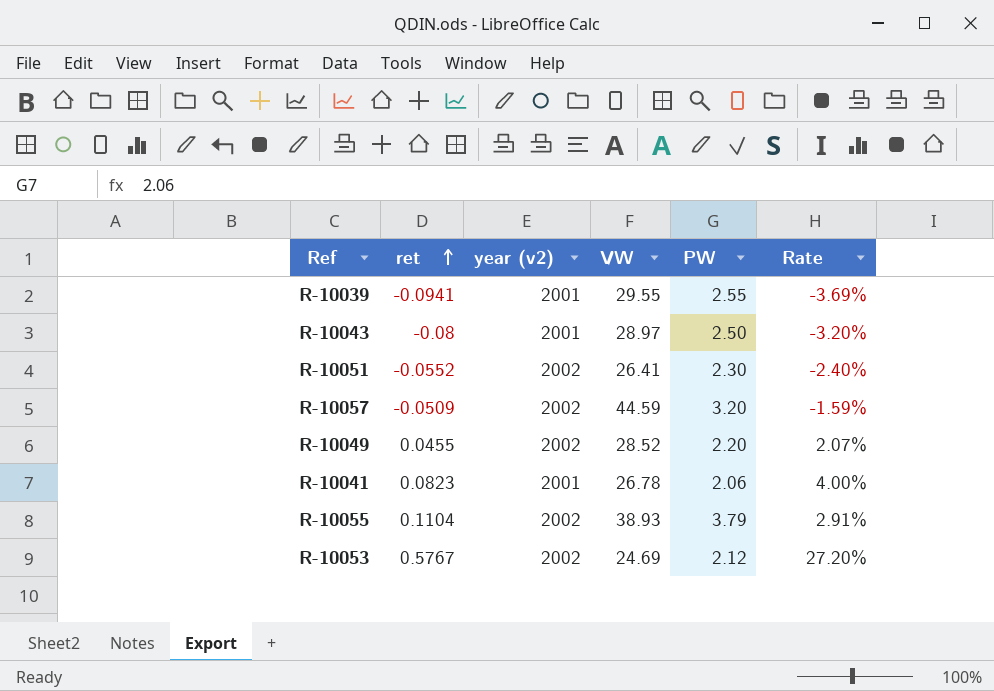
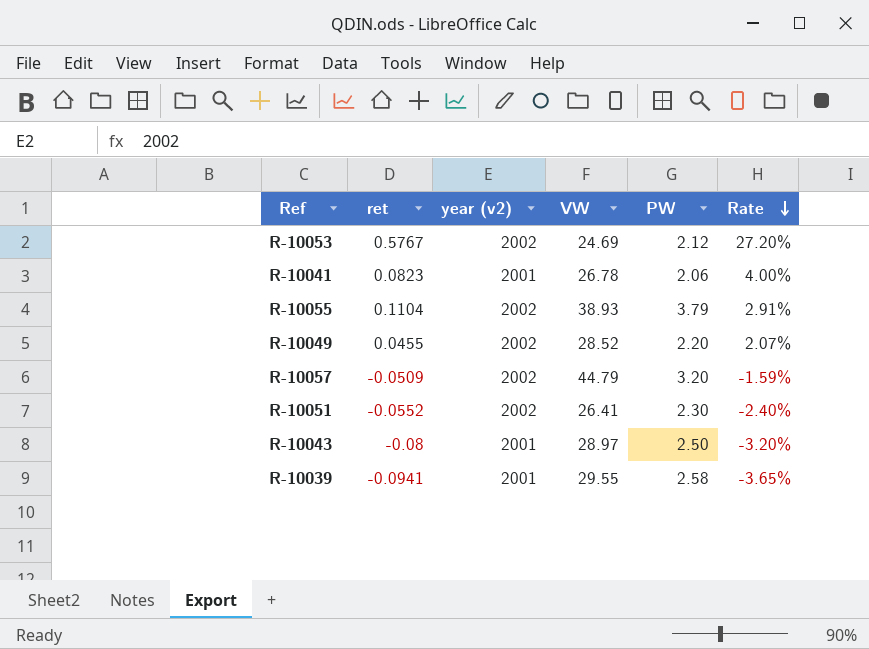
row order: ret ascending -> Rate descending
R-10057 | VW: 44.59 -> 44.79
R-10039 | PW: 2.55 -> 2.58
R-10039 | Rate: -3.69% -> -3.65%

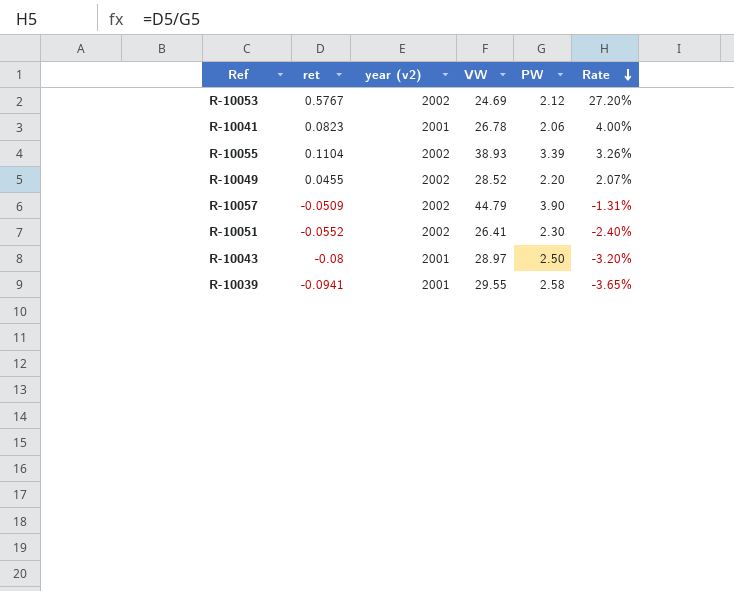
R-10055 | PW: 3.79 -> 3.39
R-10055 | Rate: 2.91% -> 3.26%
R-10057 | PW: 3.20 -> 3.90
R-10057 | Rate: -1.59% -> -1.31%

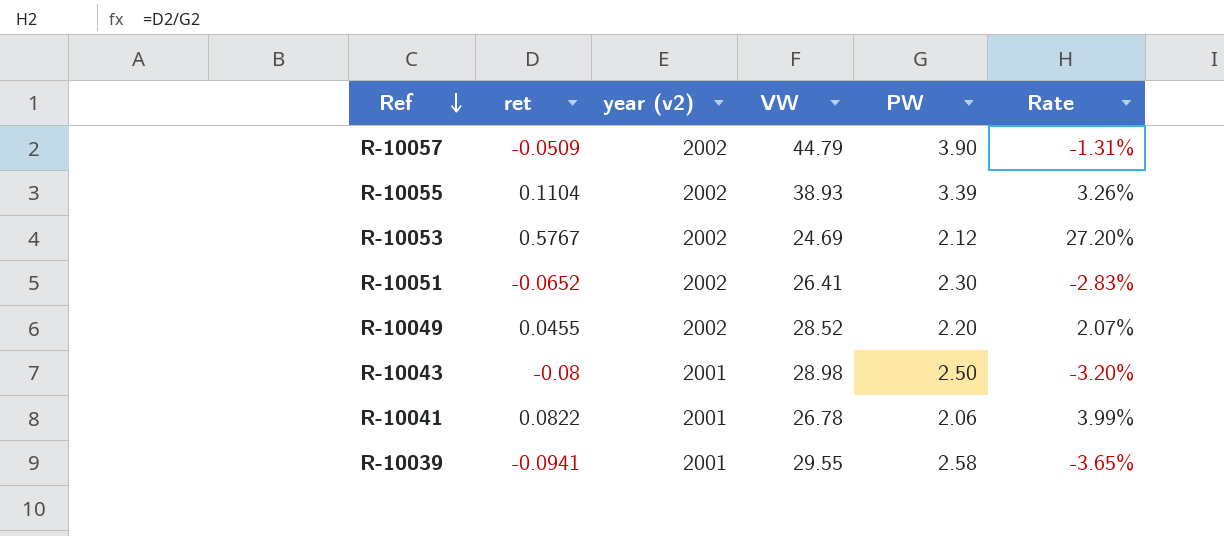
row order: Rate descending -> Ref descending
R-10051 | ret: -0.0552 -> -0.0652
R-10051 | Rate: -2.40% -> -2.83%
R-10043 | VW: 28.97 -> 28.98
R-10041 | ret: 0.0823 -> 0.0822
R-10041 | Rate: 4.00% -> 3.99%

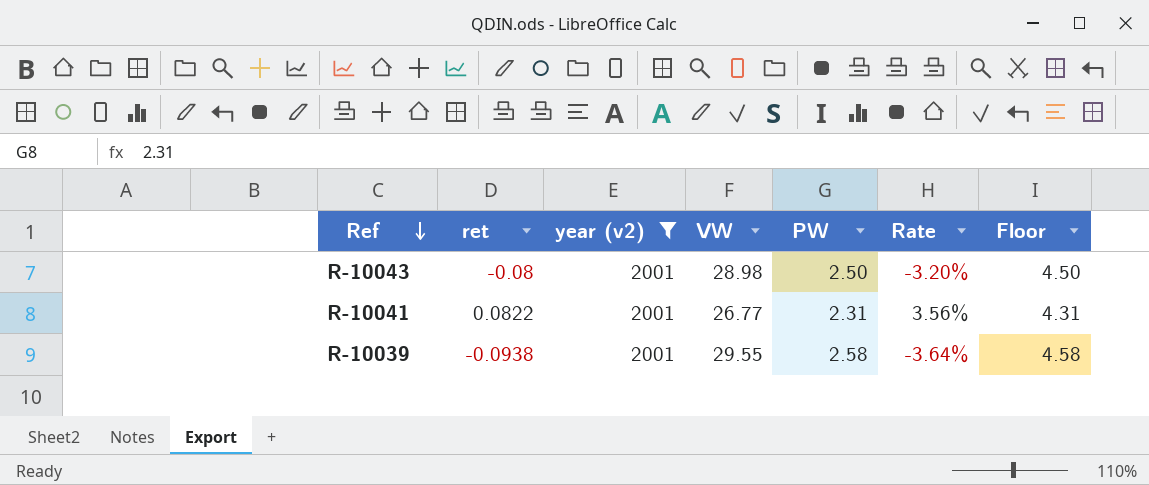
filter: none -> year (v2) = 2001
column Floor | formula: none -> [PW] + 2
R-10041 | VW: 26.78 -> 26.77
R-10041 | PW: 2.06 -> 2.31
R-10041 | Rate: 3.99% -> 3.56%
R-10039 | ret: -0.0941 -> -0.0938
R-10039 | Rate: -3.65% -> -3.64%

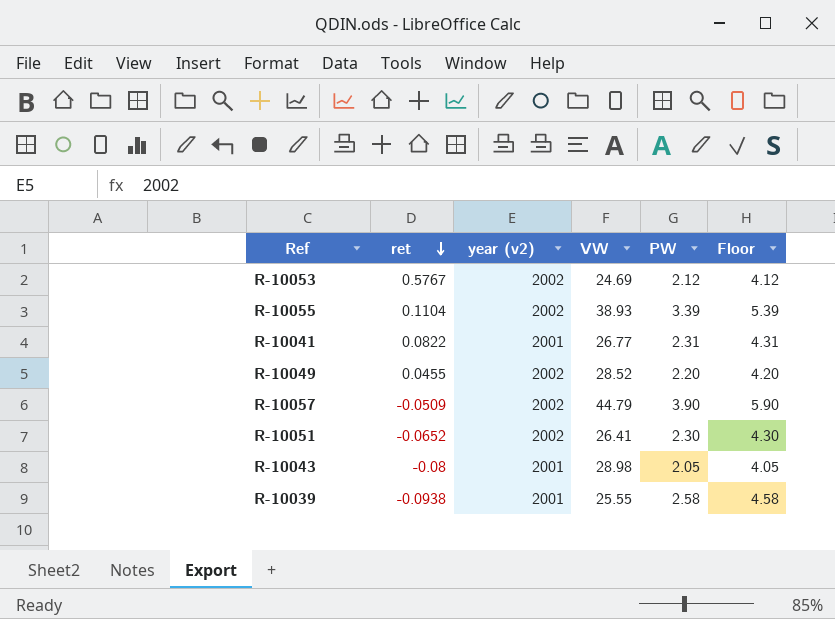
filter: year (v2) = 2001 -> none
row order: Ref descending -> ret descending
column Rate | formula: [ret] / [PW] -> none
R-10043 | PW: 2.50 -> 2.05
R-10043 | Floor: 4.50 -> 4.05
R-10039 | VW: 29.55 -> 25.55

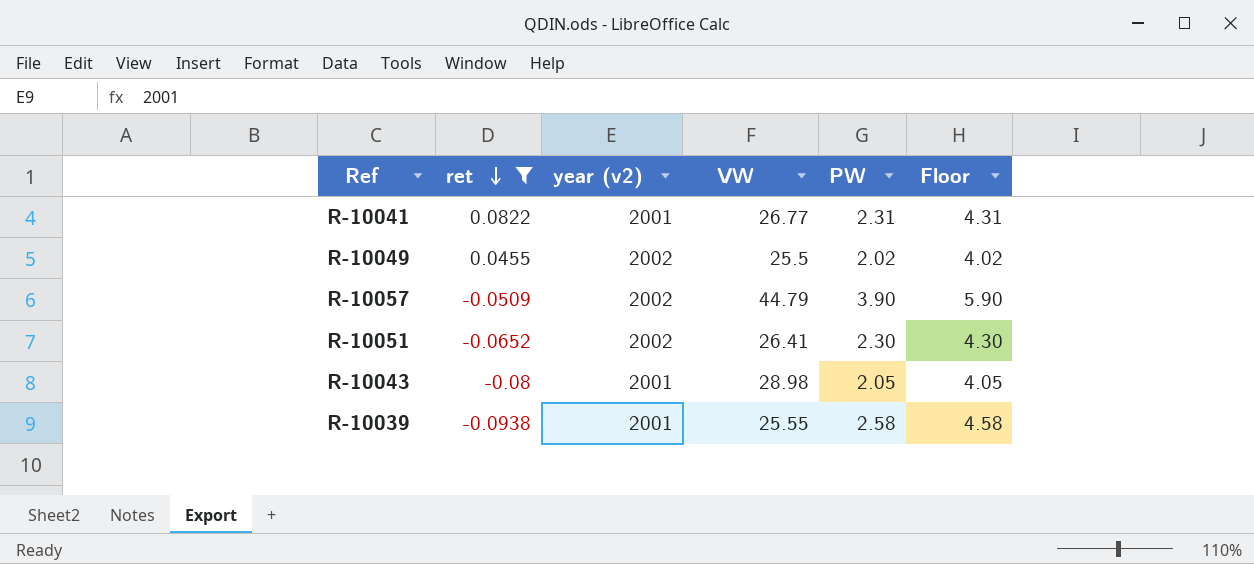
filter: none -> ret <= 0.0822
R-10049 | VW: 28.52 -> 25.5
R-10049 | PW: 2.20 -> 2.02
R-10049 | Floor: 4.20 -> 4.02

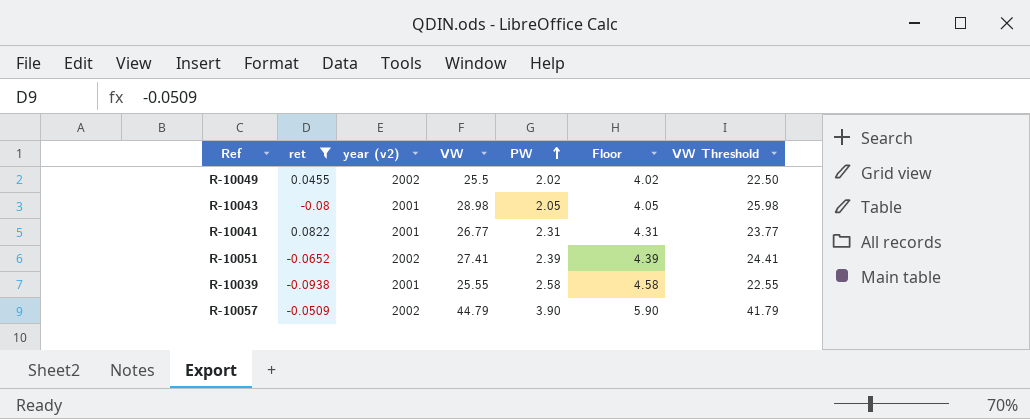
row order: ret descending -> PW ascending
column VW Threshold | formula: none -> [VW] - 3
R-10051 | VW: 26.41 -> 27.41
R-10051 | PW: 2.30 -> 2.39
R-10051 | Floor: 4.30 -> 4.39

